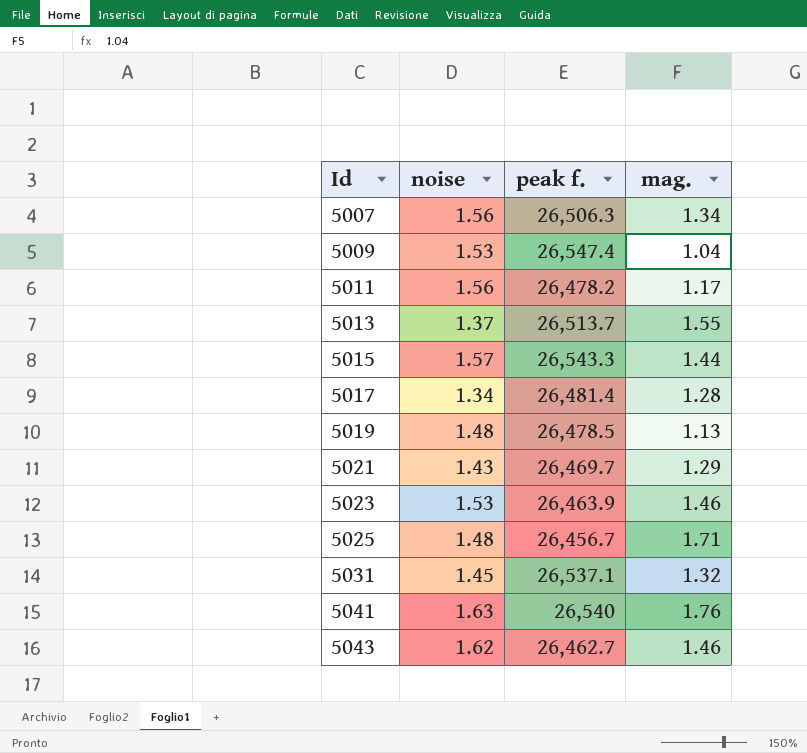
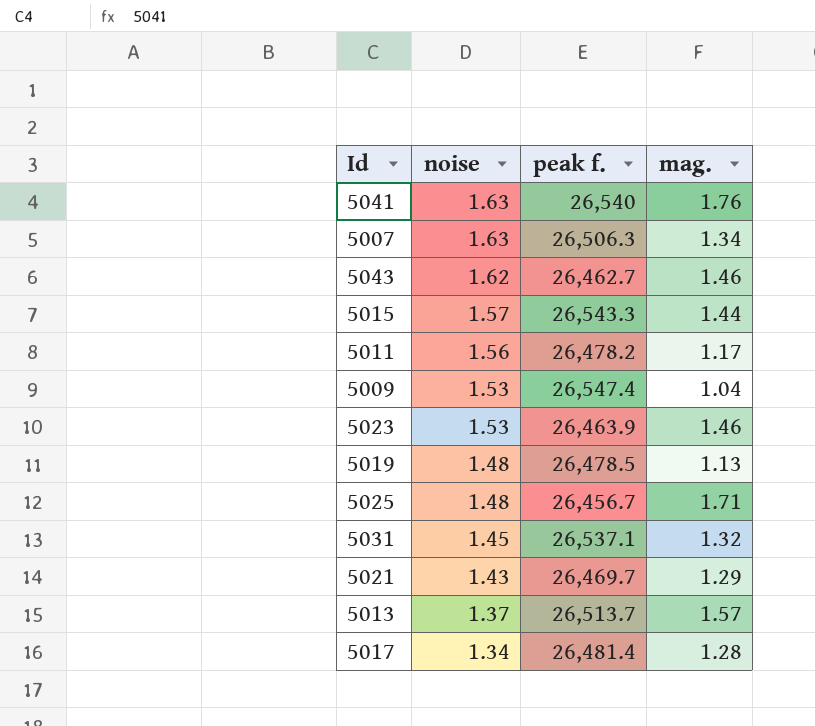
row order: Id ascending -> noise descending
5007 | noise: 1.56 -> 1.63
5013 | mag.: 1.55 -> 1.57

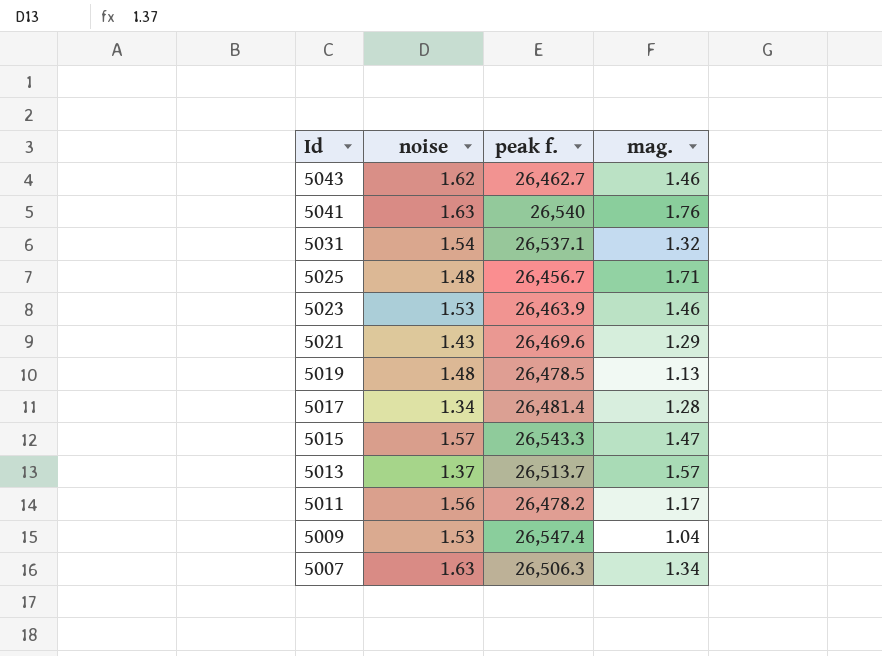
row order: noise descending -> Id descending
5031 | noise: 1.45 -> 1.54
5021 | peak f.: 26,469.7 -> 26,469.6
5015 | mag.: 1.44 -> 1.47

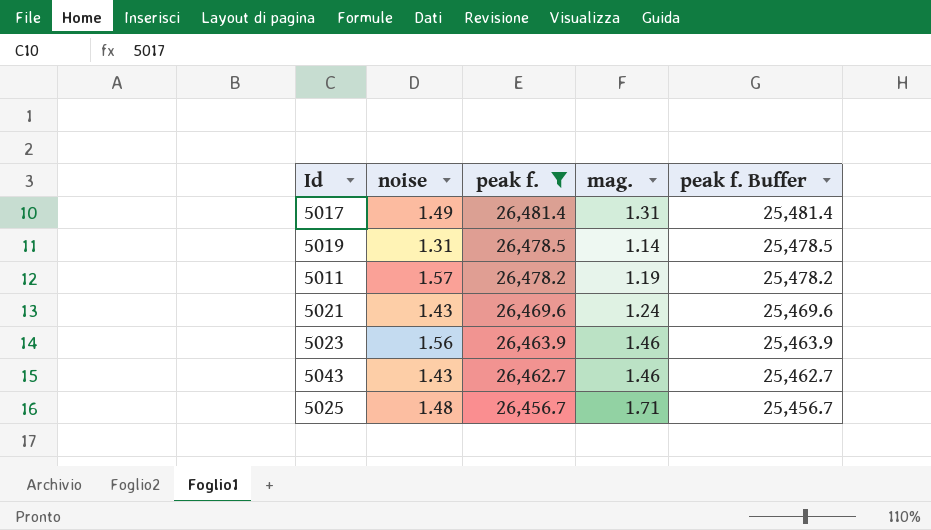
filter: none -> peak f. <= 26,481.4
row order: Id descending -> peak f. descending
column peak f. Buffer | formula: none -> [peak f.] - 1000
5017 | noise: 1.34 -> 1.49
5017 | mag.: 1.28 -> 1.31
5019 | noise: 1.48 -> 1.31
5019 | mag.: 1.13 -> 1.14
5011 | noise: 1.56 -> 1.57
5011 | mag.: 1.17 -> 1.19
5021 | mag.: 1.29 -> 1.24
5023 | noise: 1.53 -> 1.56
5043 | noise: 1.62 -> 1.43

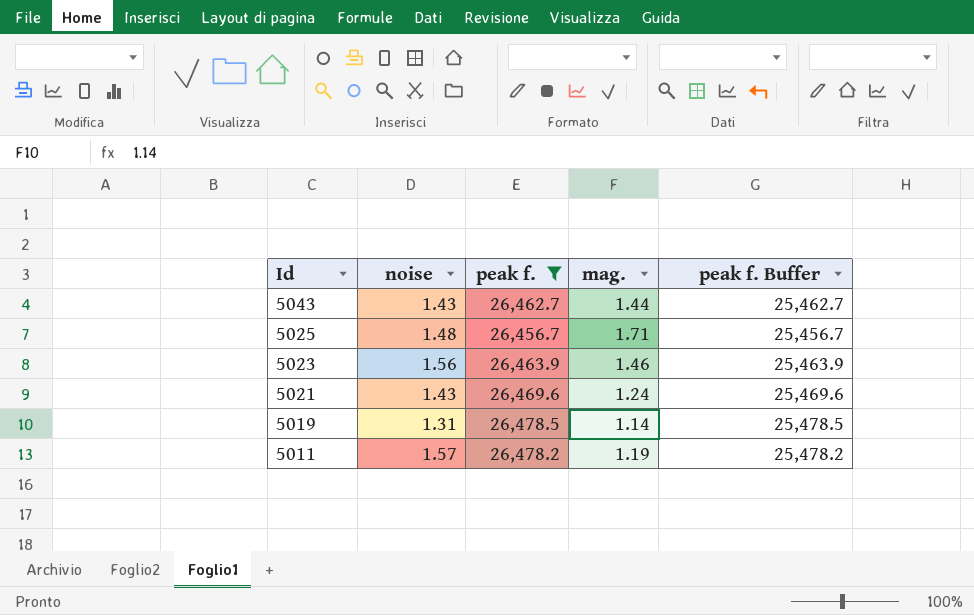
row order: peak f. descending -> Id descending
row 5017: 1.49 | 26,481.4 | 1.31 | 25,481.4 -> none
5043 | mag.: 1.46 -> 1.44

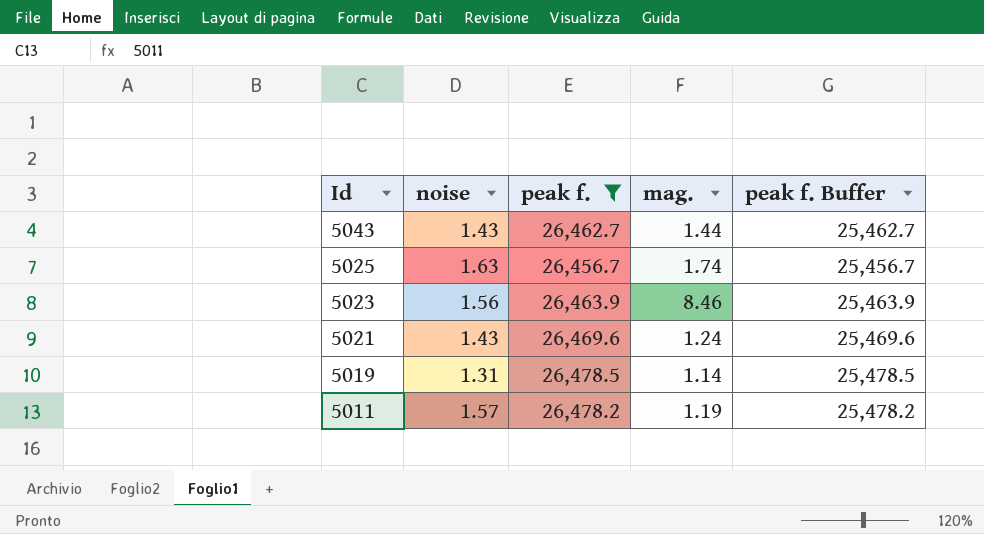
5025 | noise: 1.48 -> 1.63
5025 | mag.: 1.71 -> 1.74
5023 | mag.: 1.46 -> 8.46

